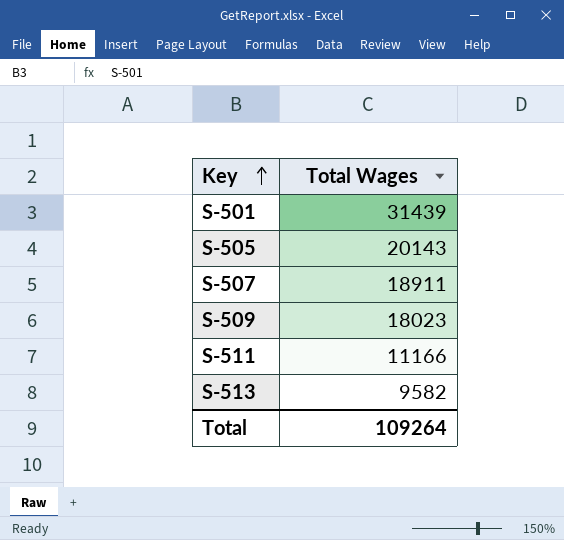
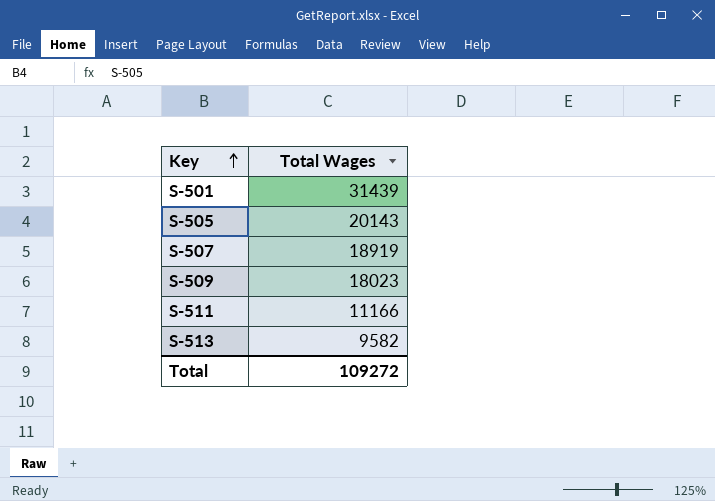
S-507 | Total Wages: 18911 -> 18919
Total | Total Wages: 109264 -> 109272

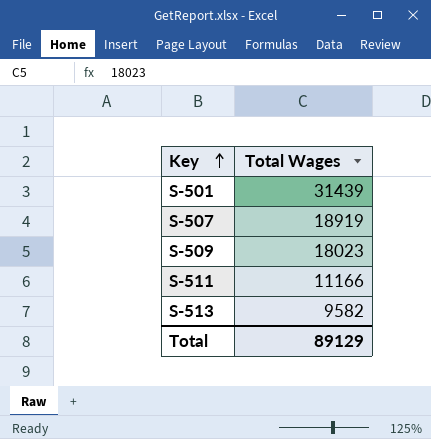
row S-505: 20143 -> none
Total | Total Wages: 109272 -> 89129

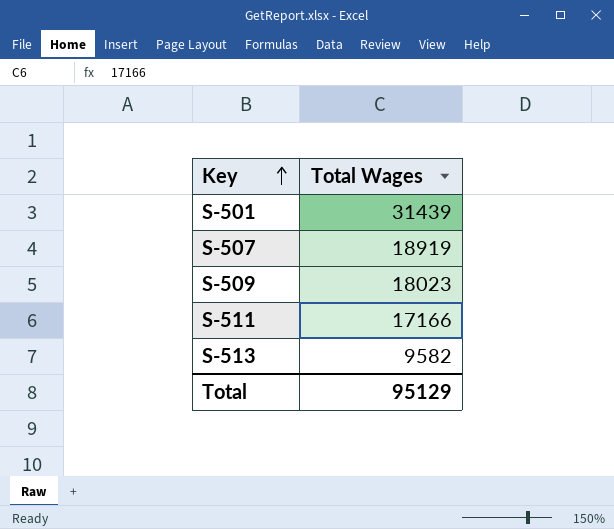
S-511 | Total Wages: 11166 -> 17166
Total | Total Wages: 89129 -> 95129

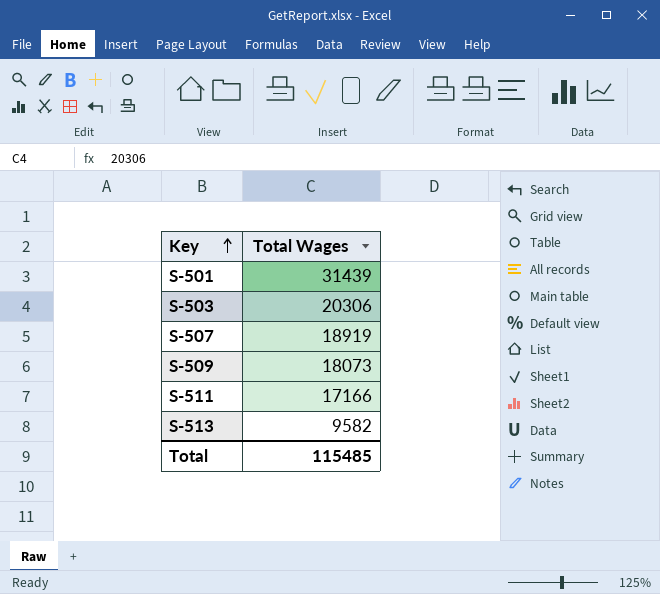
row S-503: none -> 20306
S-509 | Total Wages: 18023 -> 18073
Total | Total Wages: 95129 -> 115485

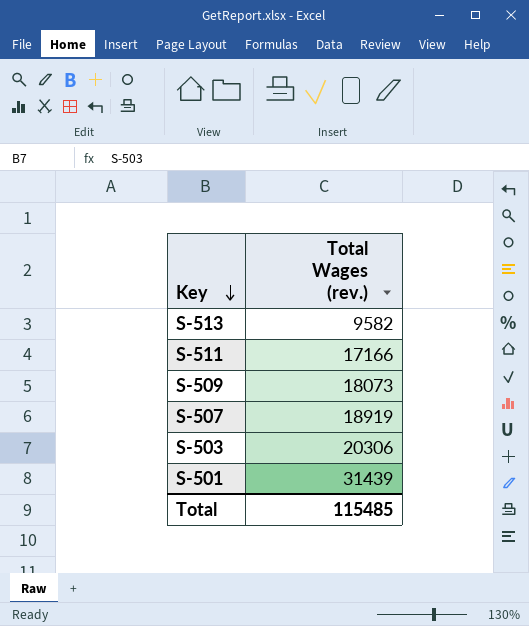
row order: Key ascending -> Key descending
column name: Total Wages -> Total Wages (rev.)

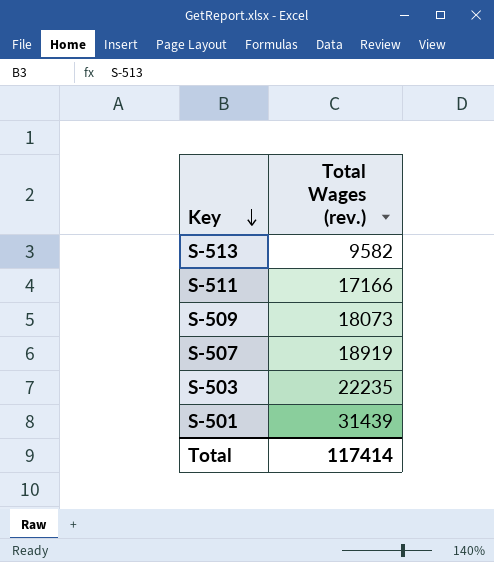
S-503 | Total Wages (rev.): 20306 -> 22235
Total | Total Wages (rev.): 115485 -> 117414

